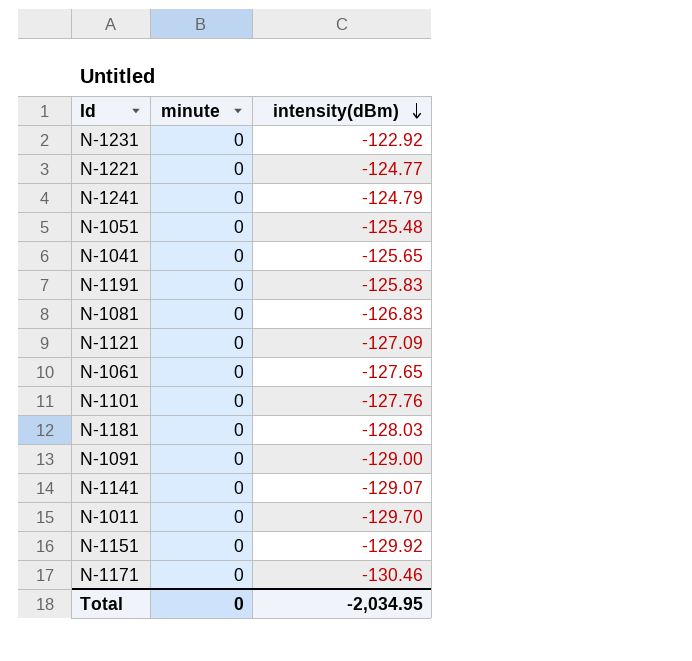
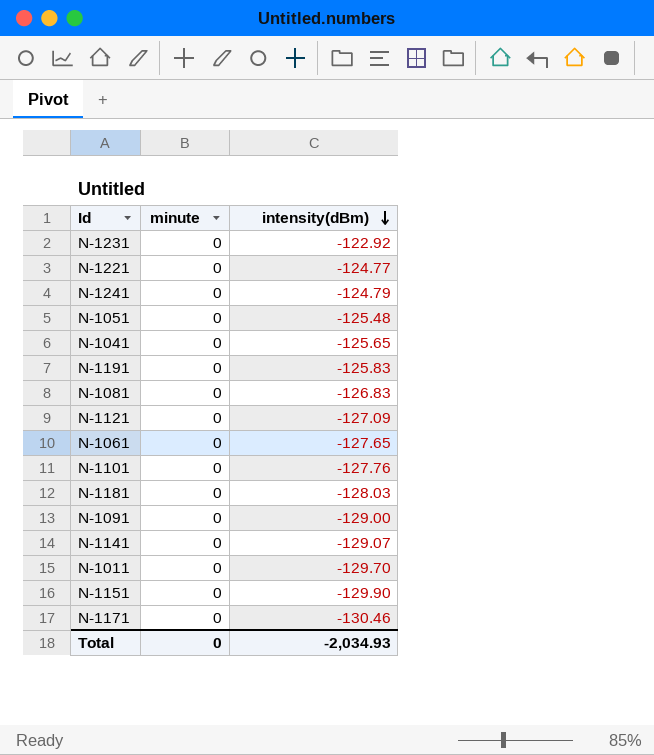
N-1151 | intensity(dBm): -129.92 -> -129.90
Total | intensity(dBm): -2,034.95 -> -2,034.93

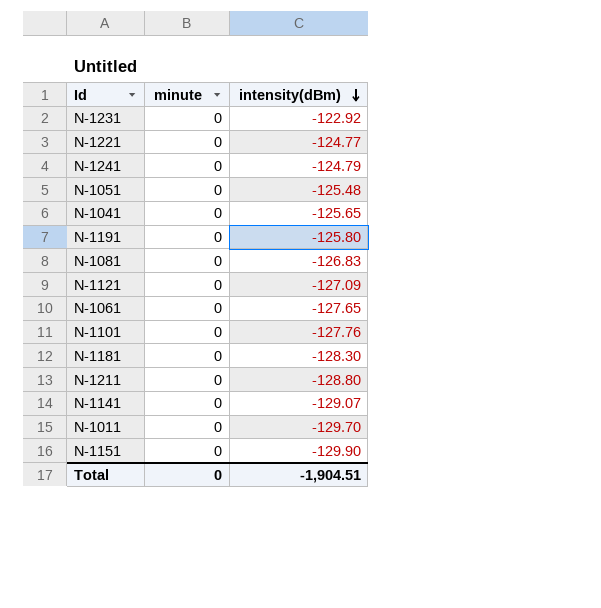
row N-1091: 0 | -129.00 -> none
row N-1171: 0 | -130.46 -> none
N-1191 | intensity(dBm): -125.83 -> -125.80
N-1181 | intensity(dBm): -128.03 -> -128.30
row N-1211: none -> 0 | -128.80
Total | intensity(dBm): -2,034.93 -> -1,904.51

